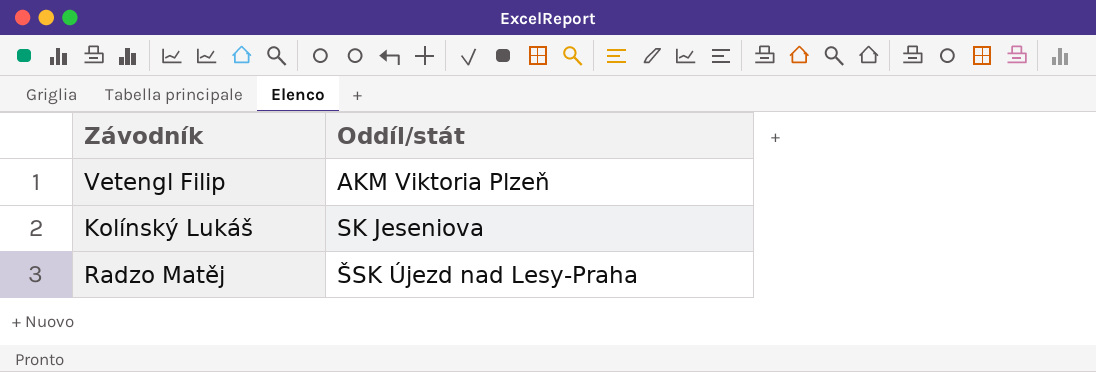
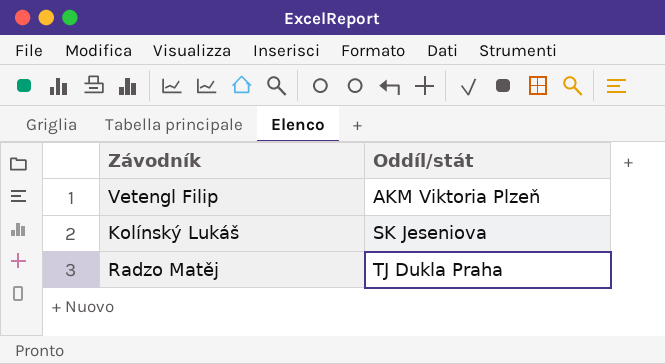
Radzo Matěj | Oddíl/stát: ŠSK Újezd nad Lesy-Praha -> TJ Dukla Praha

